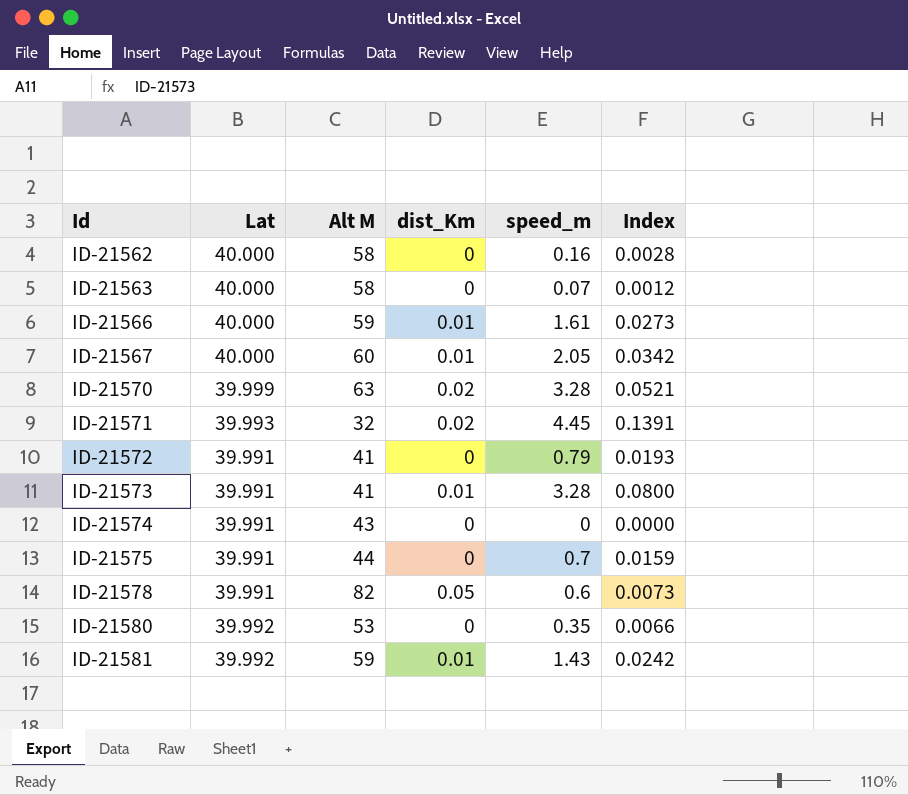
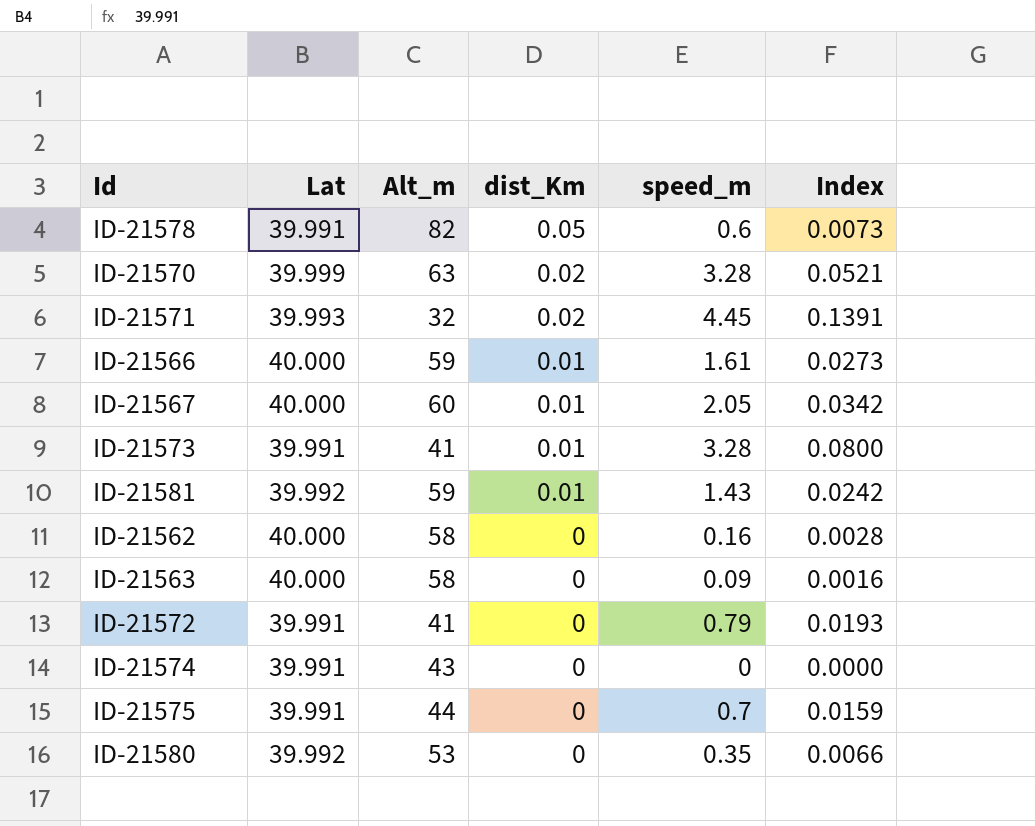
row order: Id ascending -> dist_Km descending
column name: Alt M -> Alt_m
ID-21563 | speed_m: 0.07 -> 0.09
ID-21563 | Index: 0.0012 -> 0.0016

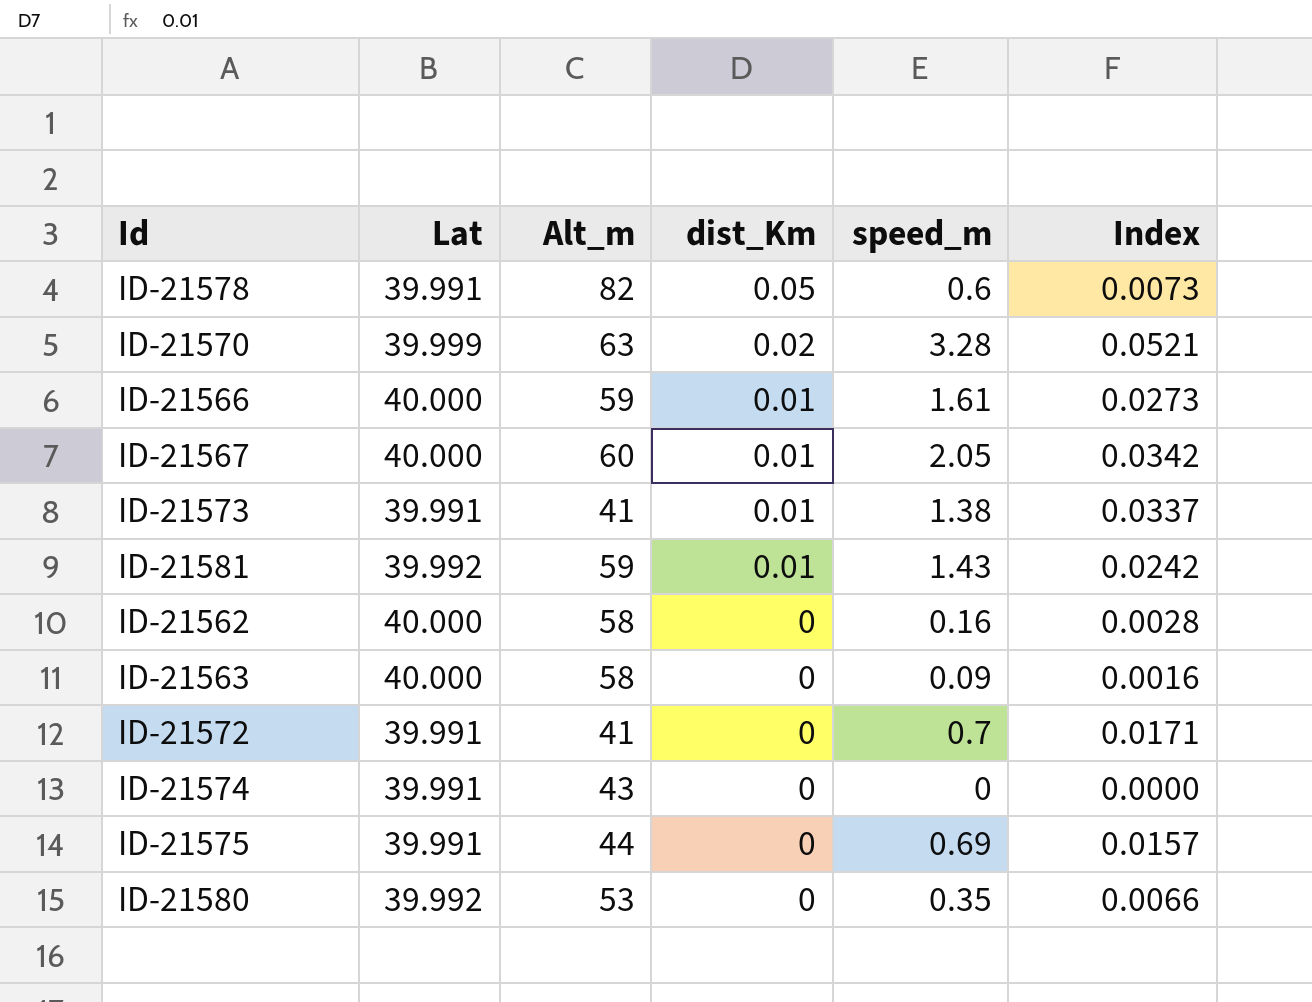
row ID-21571: 39.993 | 32 | 0.02 | 4.45 | 0.1391 -> none
ID-21573 | speed_m: 3.28 -> 1.38
ID-21573 | Index: 0.0800 -> 0.0337
ID-21572 | speed_m: 0.79 -> 0.7
ID-21572 | Index: 0.0193 -> 0.0171
ID-21575 | speed_m: 0.7 -> 0.69
ID-21575 | Index: 0.0159 -> 0.0157

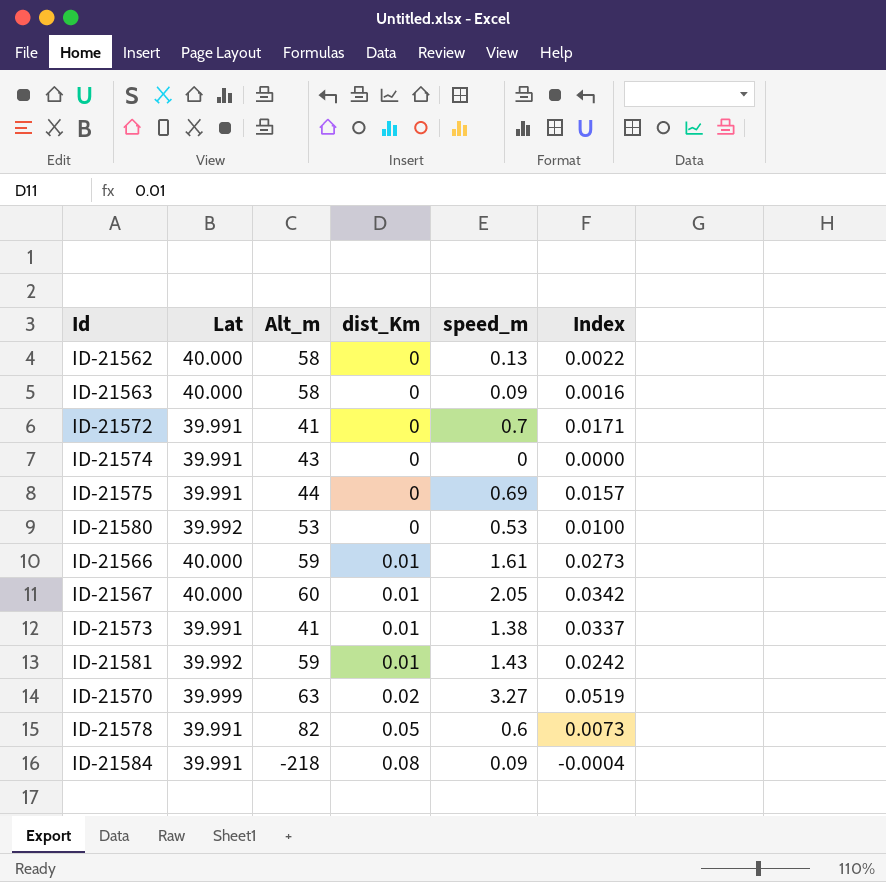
row order: dist_Km descending -> dist_Km ascending
ID-21562 | speed_m: 0.16 -> 0.13
ID-21562 | Index: 0.0028 -> 0.0022
ID-21580 | speed_m: 0.35 -> 0.53
ID-21580 | Index: 0.0066 -> 0.0100
ID-21570 | speed_m: 3.28 -> 3.27
ID-21570 | Index: 0.0521 -> 0.0519
row ID-21584: none -> 39.991 | -218 | 0.08 | 0.09 | -0.0004

